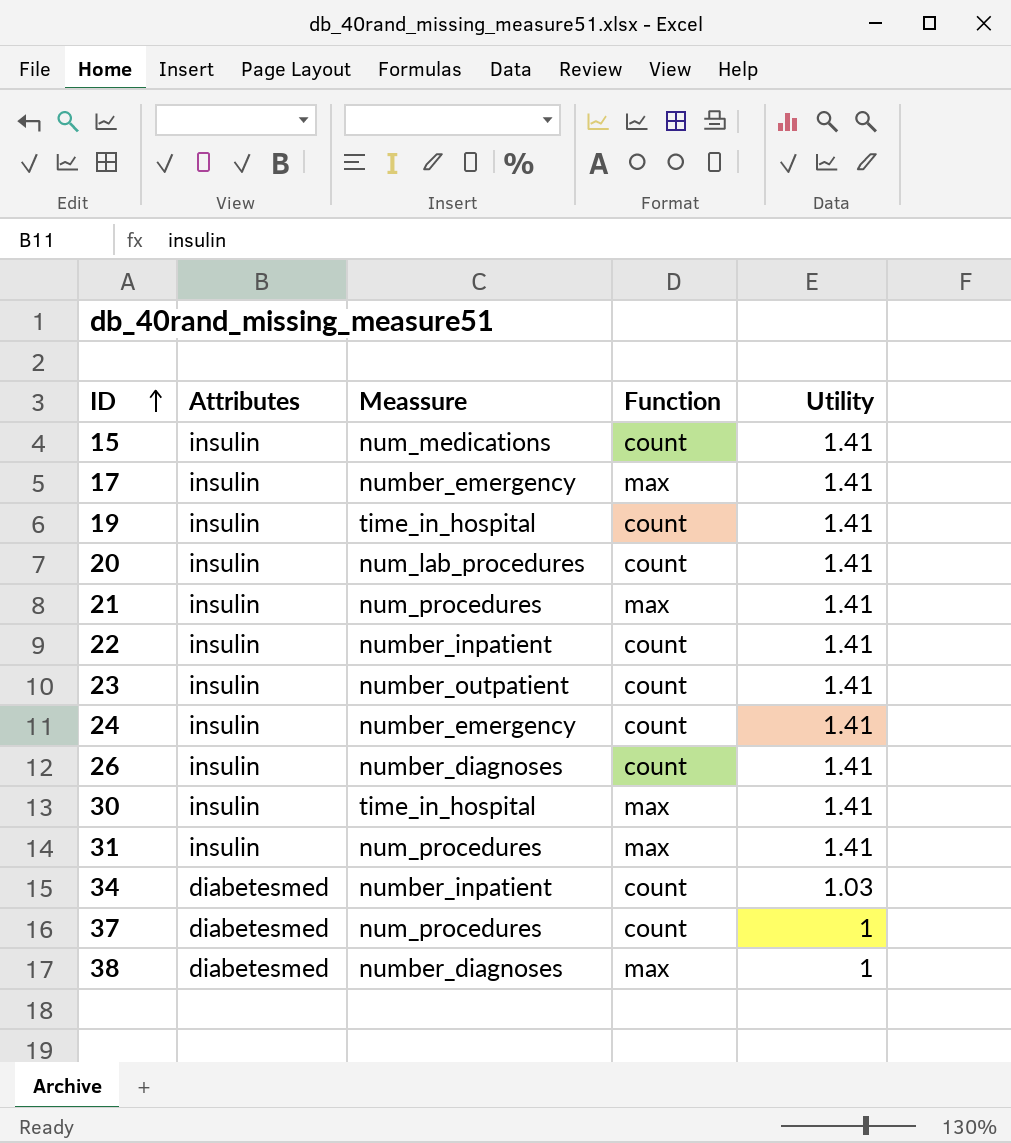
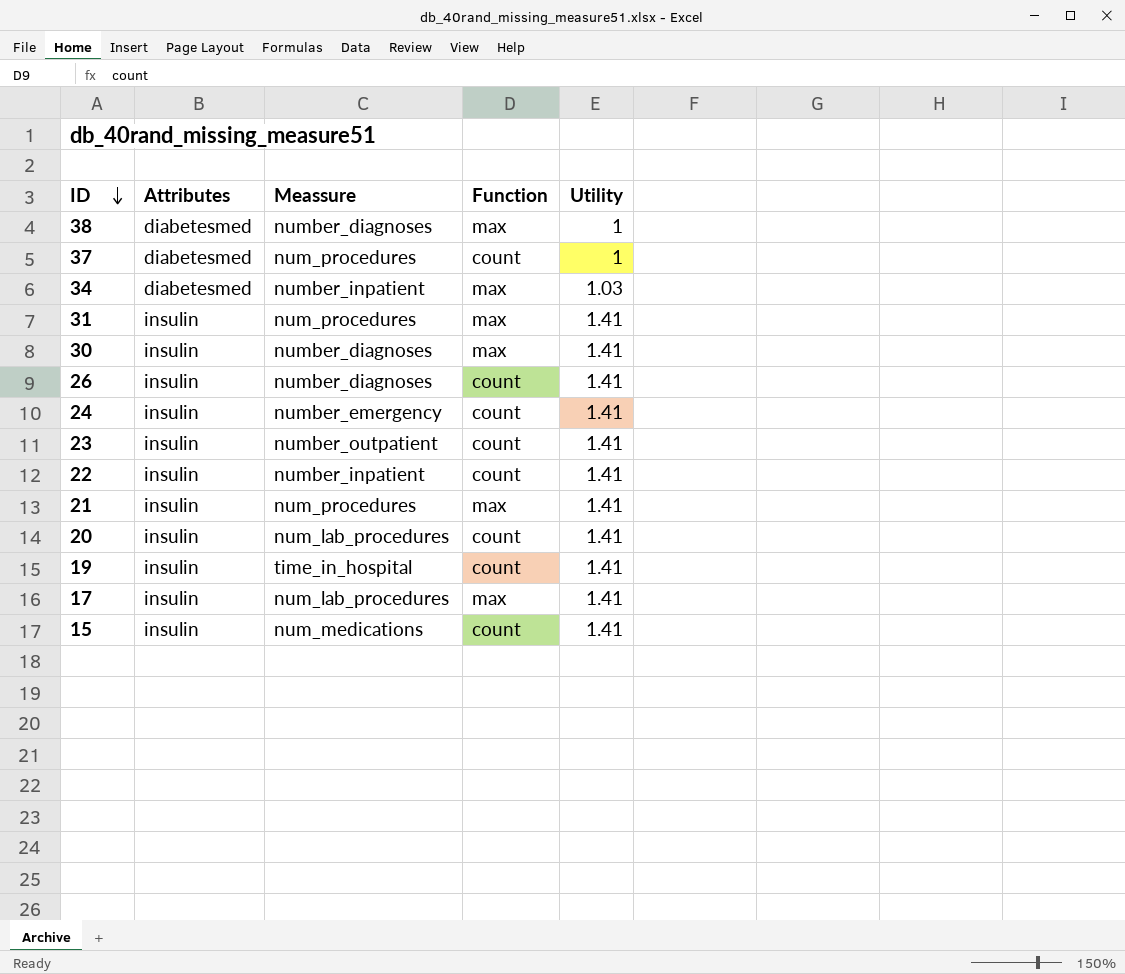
row order: ID ascending -> ID descending
34 | Function: count -> max
30 | Meassure: time_in_hospital -> number_diagnoses
17 | Meassure: number_emergency -> num_lab_procedures

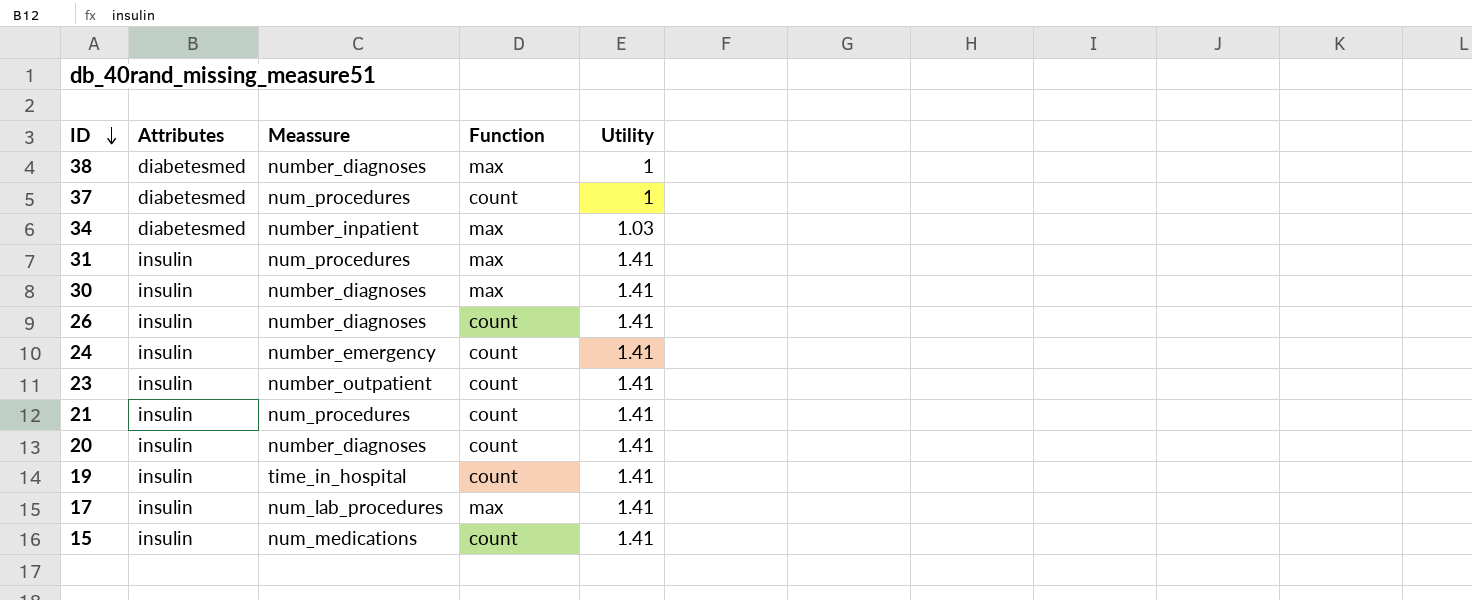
row 22: insulin | number_inpatient | count | 1.41 -> none
21 | Function: max -> count
20 | Meassure: num_lab_procedures -> number_diagnoses

